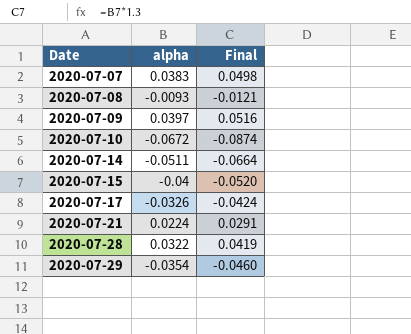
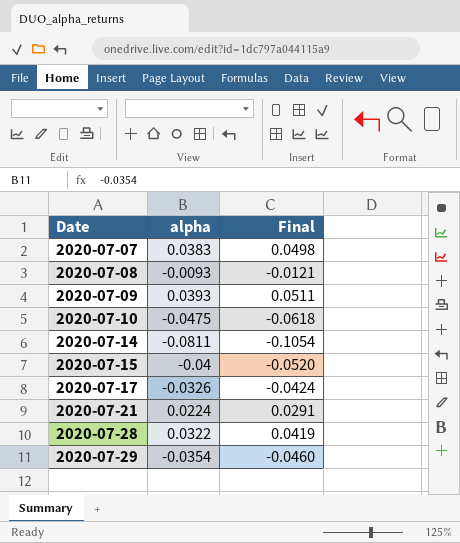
2020-07-09 | alpha: 0.0397 -> 0.0393
2020-07-09 | Final: 0.0516 -> 0.0511
2020-07-10 | alpha: -0.0672 -> -0.0475
2020-07-10 | Final: -0.0874 -> -0.0618
2020-07-14 | alpha: -0.0511 -> -0.0811
2020-07-14 | Final: -0.0664 -> -0.1054

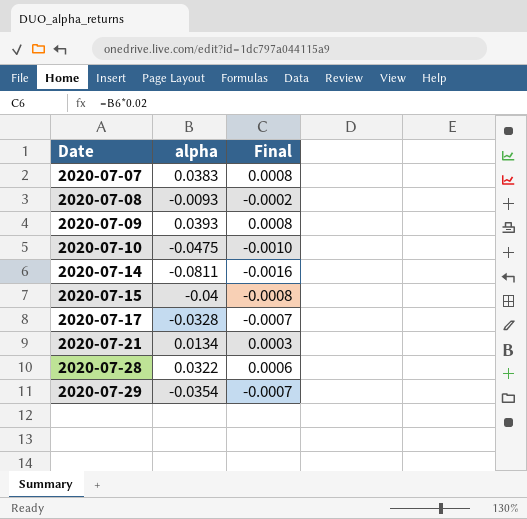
column Final | formula: [alpha] * 1.3 -> [alpha] * 0.02
2020-07-17 | alpha: -0.0326 -> -0.0328
2020-07-21 | alpha: 0.0224 -> 0.0134

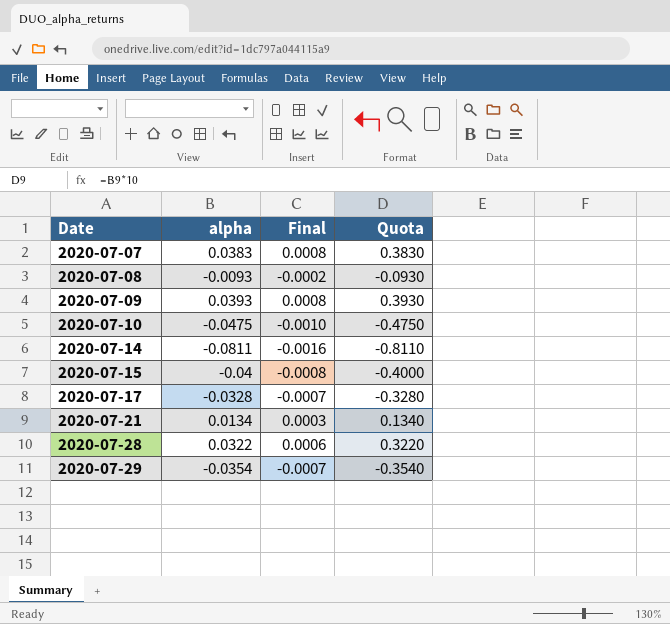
column Quota | formula: none -> [alpha] * 10

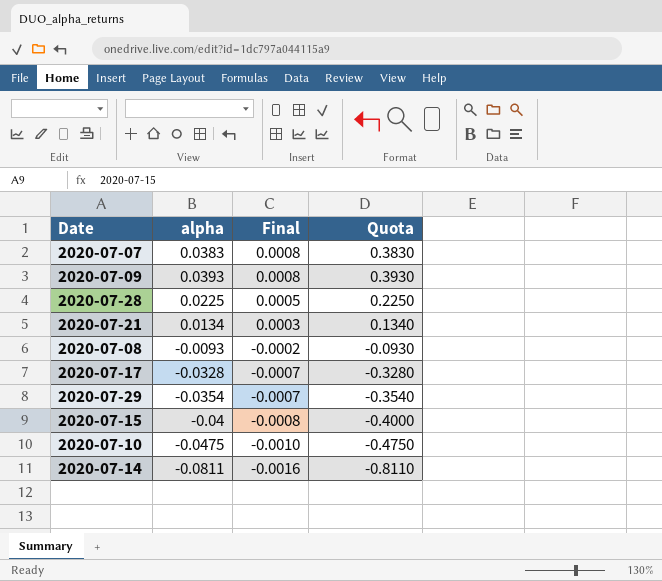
row order: Date ascending -> Final descending
2020-07-28 | alpha: 0.0322 -> 0.0225
2020-07-28 | Final: 0.0006 -> 0.0005
2020-07-28 | Quota: 0.3220 -> 0.2250

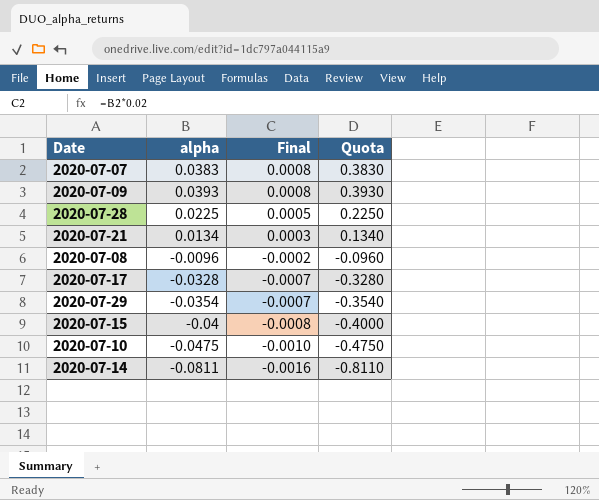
2020-07-08 | alpha: -0.0093 -> -0.0096
2020-07-08 | Quota: -0.0930 -> -0.0960

